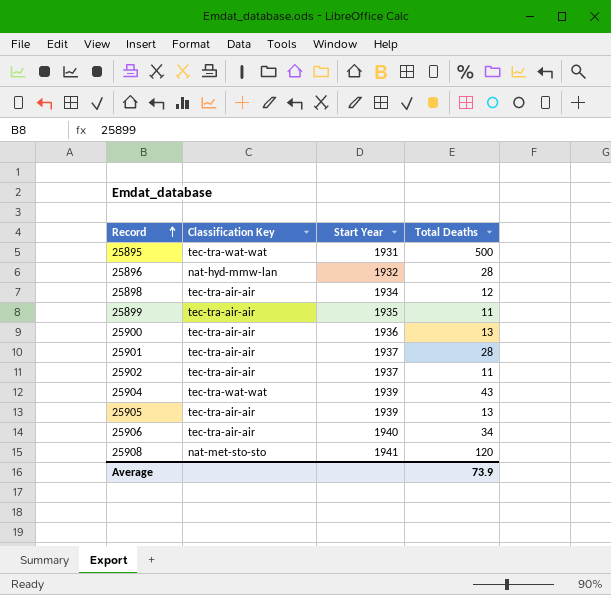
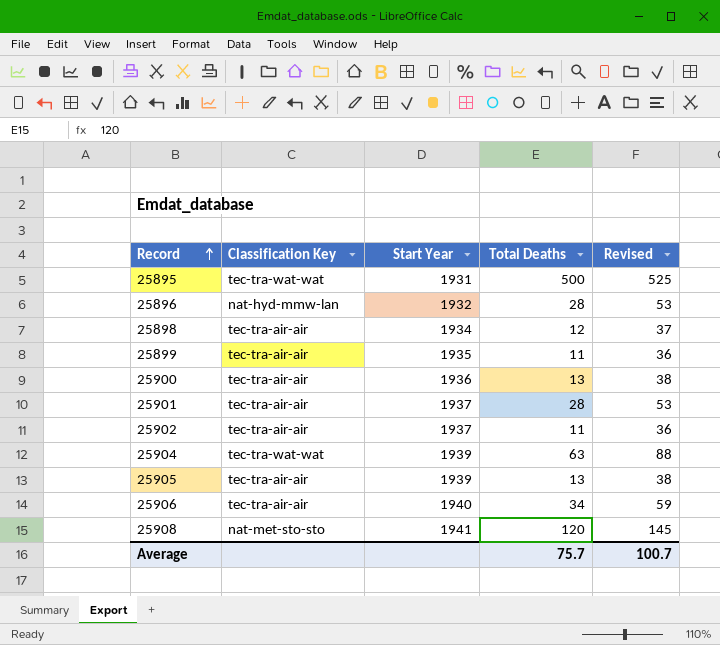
column Revised | formula: none -> [Total Deaths] + 25
25904 | Total Deaths: 43 -> 63
Average | Total Deaths: 73.9 -> 75.7

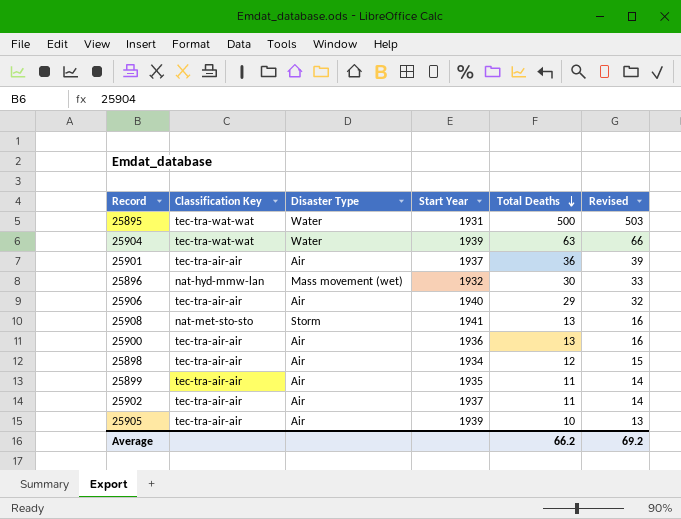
row order: Record ascending -> Total Deaths descending
column Disaster Type | position: none -> 3
column Revised | formula: [Total Deaths] + 25 -> [Total Deaths] + 3
25901 | Total Deaths: 28 -> 36
25896 | Total Deaths: 28 -> 30
25906 | Total Deaths: 34 -> 29
25908 | Total Deaths: 120 -> 13
25905 | Total Deaths: 13 -> 10
Average | Total Deaths: 75.7 -> 66.2
Average | Revised: 100.7 -> 69.2

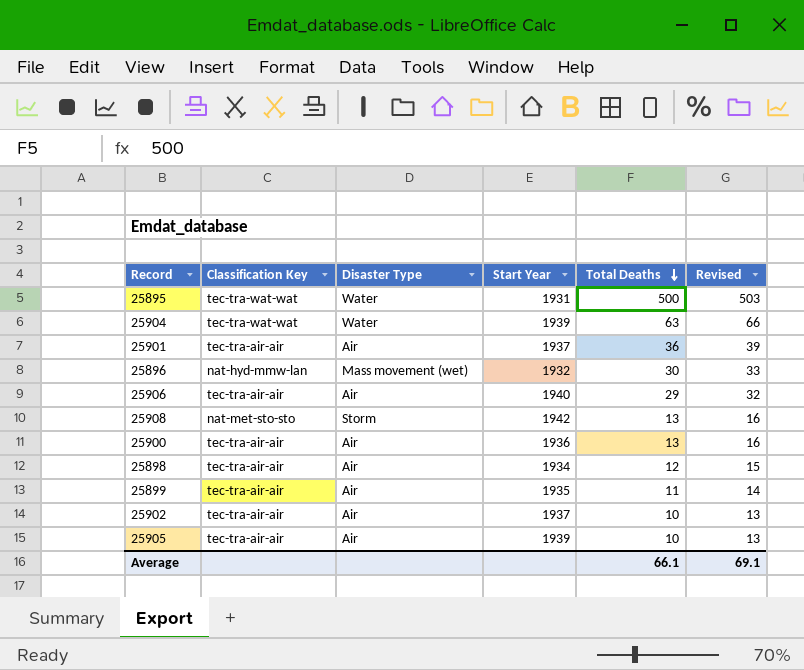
25908 | Start Year: 1941 -> 1942
25902 | Total Deaths: 11 -> 10
25902 | Revised: 14 -> 13
Average | Total Deaths: 66.2 -> 66.1
Average | Revised: 69.2 -> 69.1

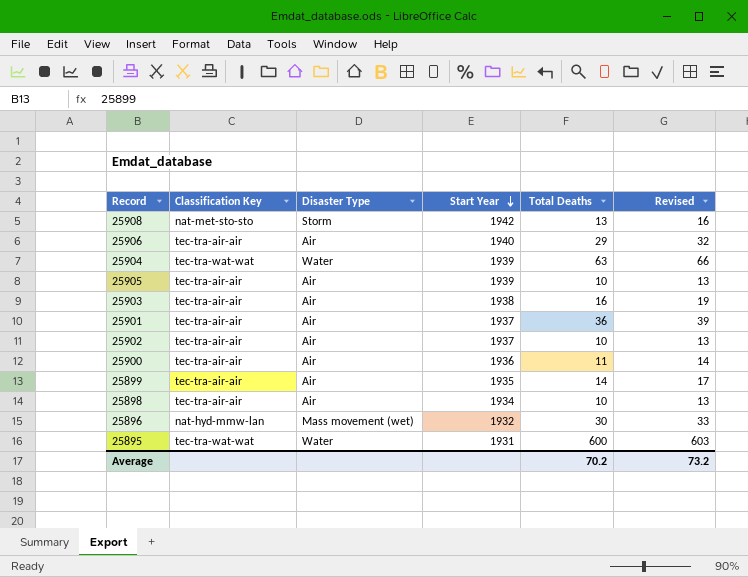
row order: Total Deaths descending -> Start Year descending
row 25903: none -> tec-tra-air-air | Air | 1938 | 16 | 19
25900 | Total Deaths: 13 -> 11
25900 | Revised: 16 -> 14
25899 | Total Deaths: 11 -> 14
25899 | Revised: 14 -> 17
25898 | Total Deaths: 12 -> 10
25898 | Revised: 15 -> 13
25895 | Total Deaths: 500 -> 600
25895 | Revised: 503 -> 603
Average | Total Deaths: 66.1 -> 70.2
Average | Revised: 69.1 -> 73.2

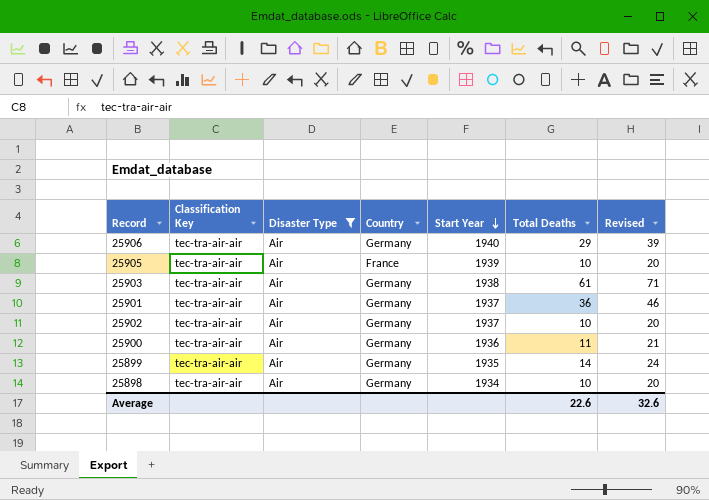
filter: none -> Disaster Type = Air
column Country | position: none -> 4
column Revised | formula: [Total Deaths] + 3 -> [Total Deaths] + 10
25903 | Total Deaths: 16 -> 61
Average | Total Deaths: 70.2 -> 22.6
Average | Revised: 73.2 -> 32.6

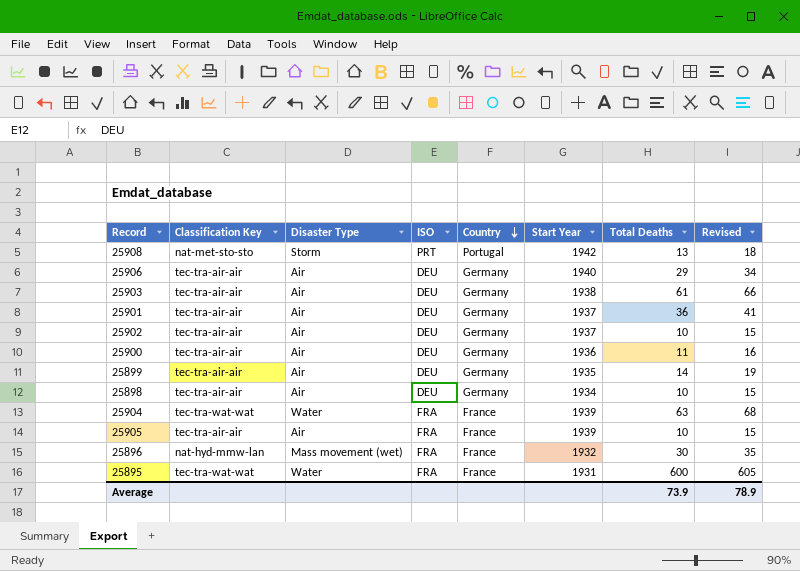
filter: Disaster Type = Air -> none
row order: Start Year descending -> Country descending
column ISO | position: none -> 4
column Revised | formula: [Total Deaths] + 10 -> [Total Deaths] + 5
Average | Total Deaths: 22.6 -> 73.9
Average | Revised: 32.6 -> 78.9

